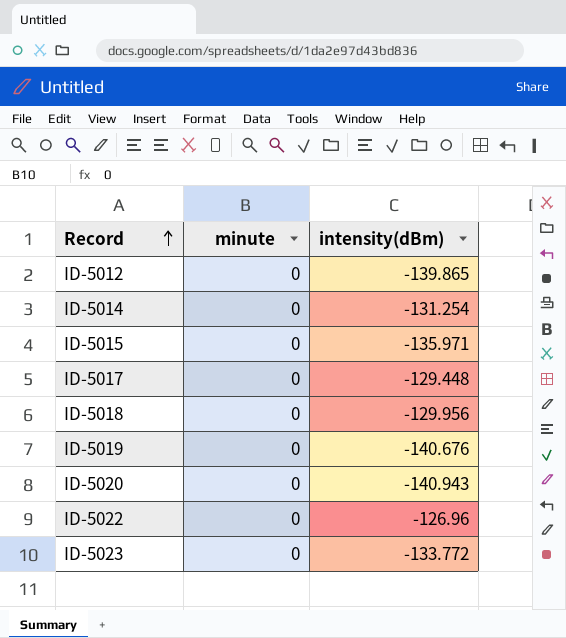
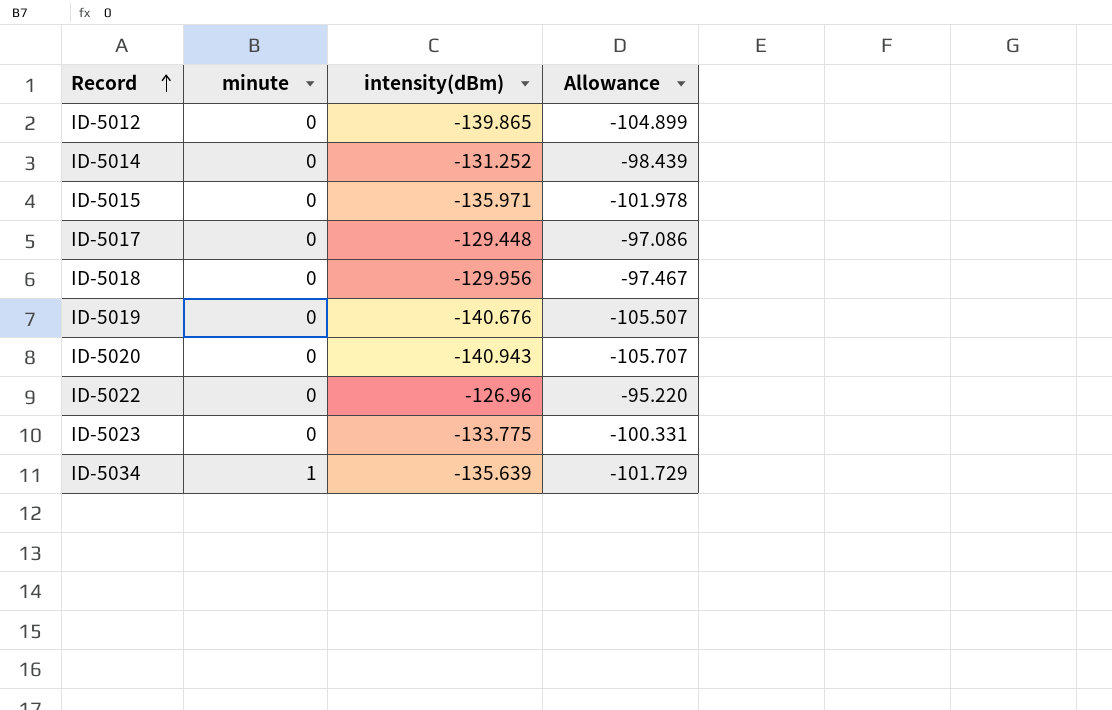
column Allowance | formula: none -> [intensity(dBm)] * 0.75
ID-5014 | intensity(dBm): -131.254 -> -131.252
ID-5023 | intensity(dBm): -133.772 -> -133.775
row ID-5034: none -> 1 | -135.639 | -101.729

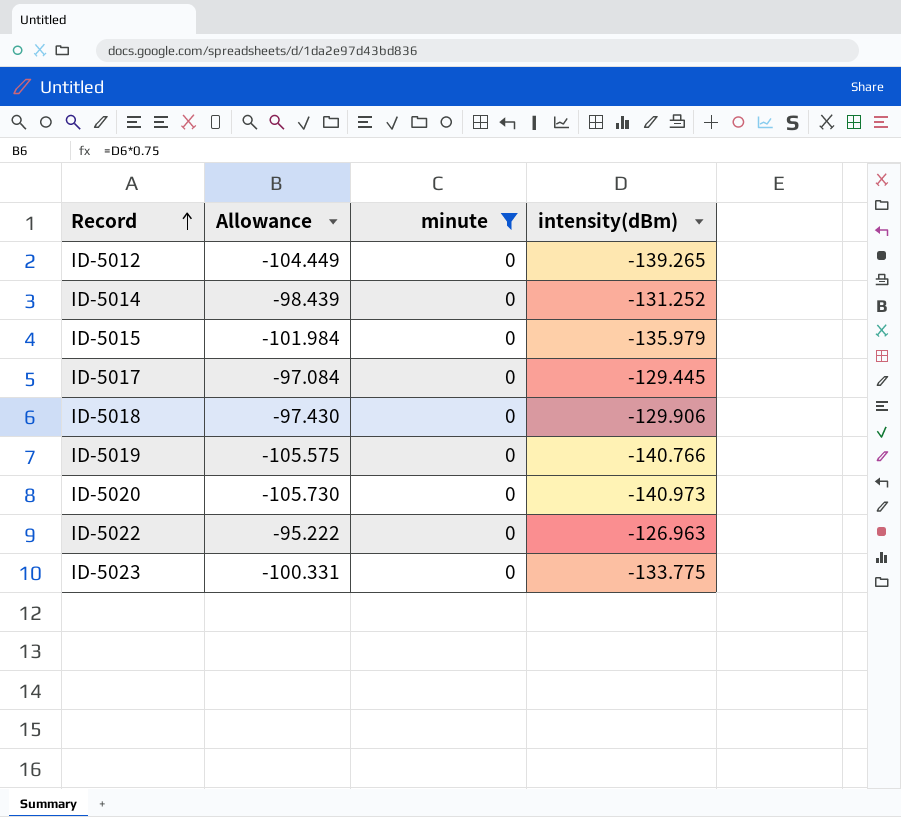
filter: none -> minute = 0
column Allowance | position: 4 -> 2
ID-5012 | Allowance: -104.899 -> -104.449
ID-5012 | intensity(dBm): -139.865 -> -139.265
ID-5015 | Allowance: -101.978 -> -101.984
ID-5015 | intensity(dBm): -135.971 -> -135.979
ID-5017 | Allowance: -97.086 -> -97.084
ID-5017 | intensity(dBm): -129.448 -> -129.445
ID-5018 | Allowance: -97.467 -> -97.430
ID-5018 | intensity(dBm): -129.956 -> -129.906
ID-5019 | Allowance: -105.507 -> -105.575
ID-5019 | intensity(dBm): -140.676 -> -140.766
ID-5020 | Allowance: -105.707 -> -105.730
ID-5020 | intensity(dBm): -140.943 -> -140.973
ID-5022 | Allowance: -95.220 -> -95.222
ID-5022 | intensity(dBm): -126.96 -> -126.963

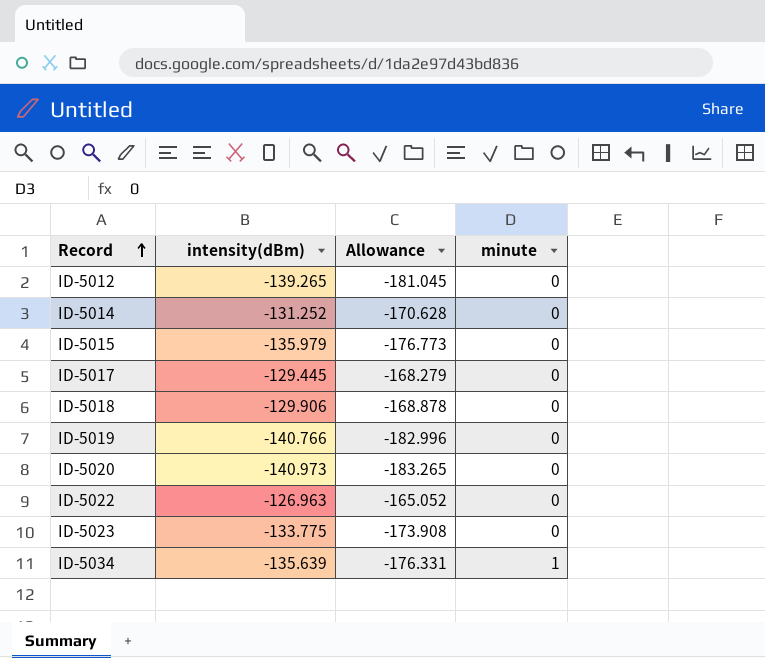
filter: minute = 0 -> none
column intensity(dBm) | position: 4 -> 2
column Allowance | formula: [intensity(dBm)] * 0.75 -> [intensity(dBm)] * 1.3

